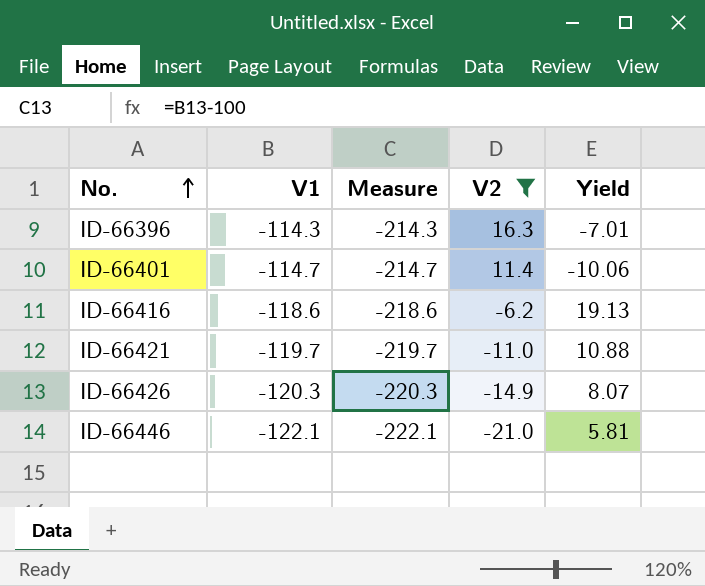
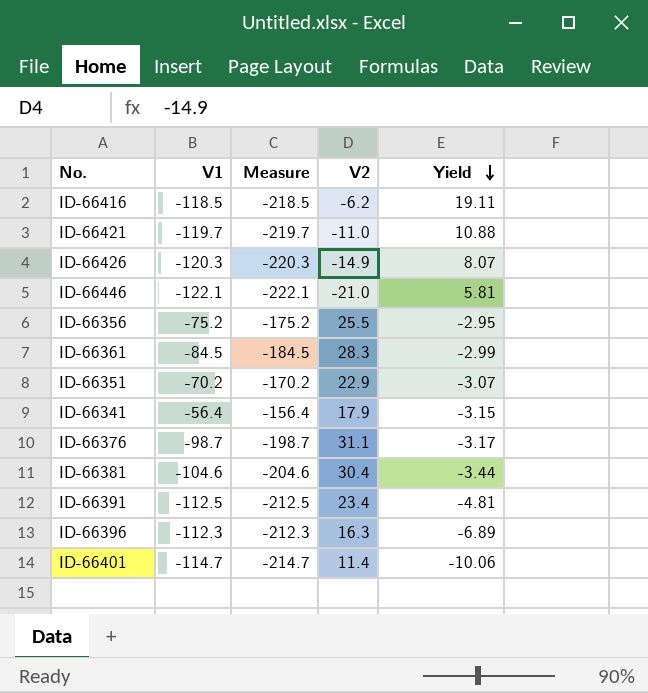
filter: V2 <= 16.3 -> none
row order: No. ascending -> Yield descending
ID-66416 | V1: -118.6 -> -118.5
ID-66416 | Measure: -218.6 -> -218.5
ID-66416 | Yield: 19.13 -> 19.11
ID-66396 | V1: -114.3 -> -112.3
ID-66396 | Measure: -214.3 -> -212.3
ID-66396 | Yield: -7.01 -> -6.89

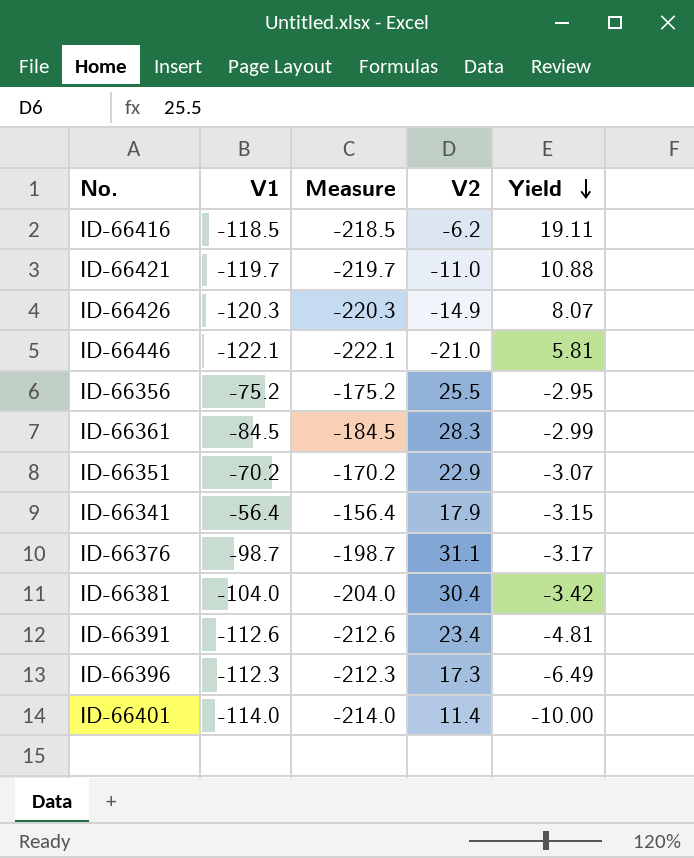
ID-66381 | V1: -104.6 -> -104.0
ID-66381 | Measure: -204.6 -> -204.0
ID-66381 | Yield: -3.44 -> -3.42
ID-66391 | V1: -112.5 -> -112.6
ID-66391 | Measure: -212.5 -> -212.6
ID-66396 | V2: 16.3 -> 17.3
ID-66396 | Yield: -6.89 -> -6.49
ID-66401 | V1: -114.7 -> -114.0
ID-66401 | Measure: -214.7 -> -214.0
ID-66401 | Yield: -10.06 -> -10.00

